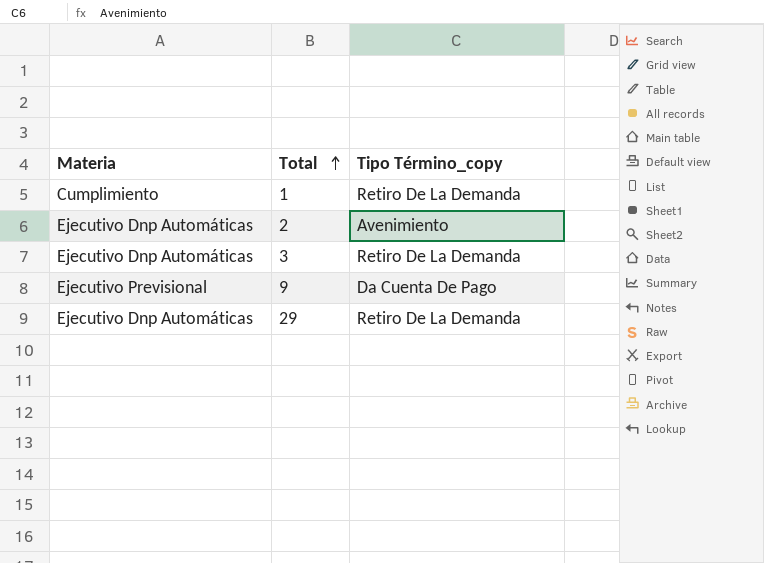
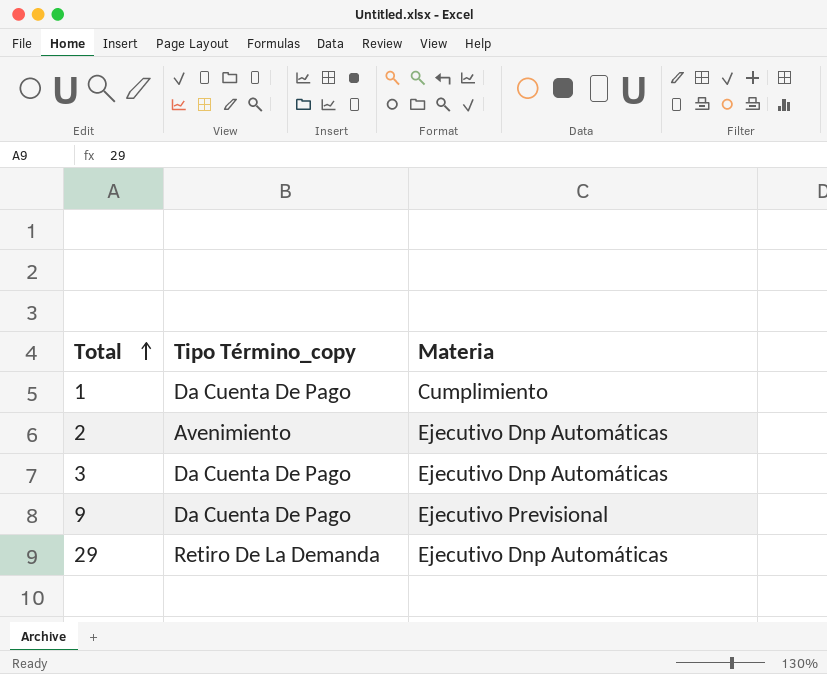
column Materia | position: 1 -> 3
1 | Tipo Término_copy: Retiro De La Demanda -> Da Cuenta De Pago
3 | Tipo Término_copy: Retiro De La Demanda -> Da Cuenta De Pago

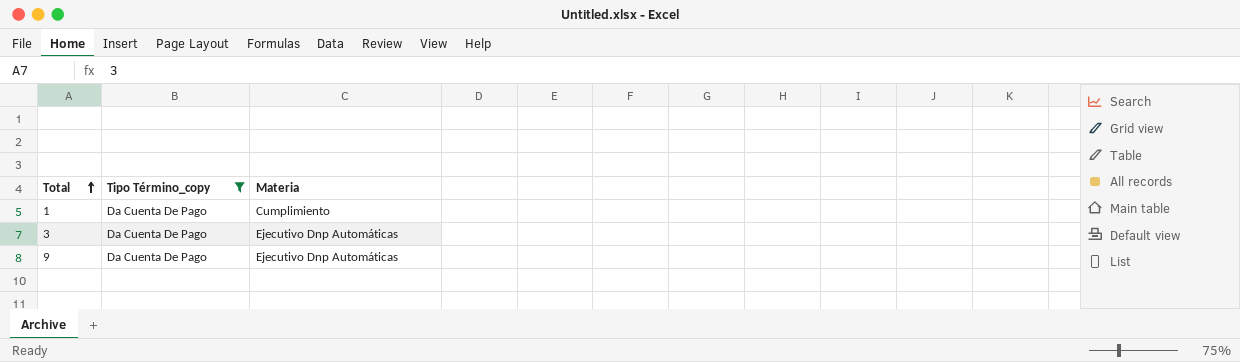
filter: none -> Tipo Término_copy = Da Cuenta De Pago
9 | Materia: Ejecutivo Previsional -> Ejecutivo Dnp Automáticas

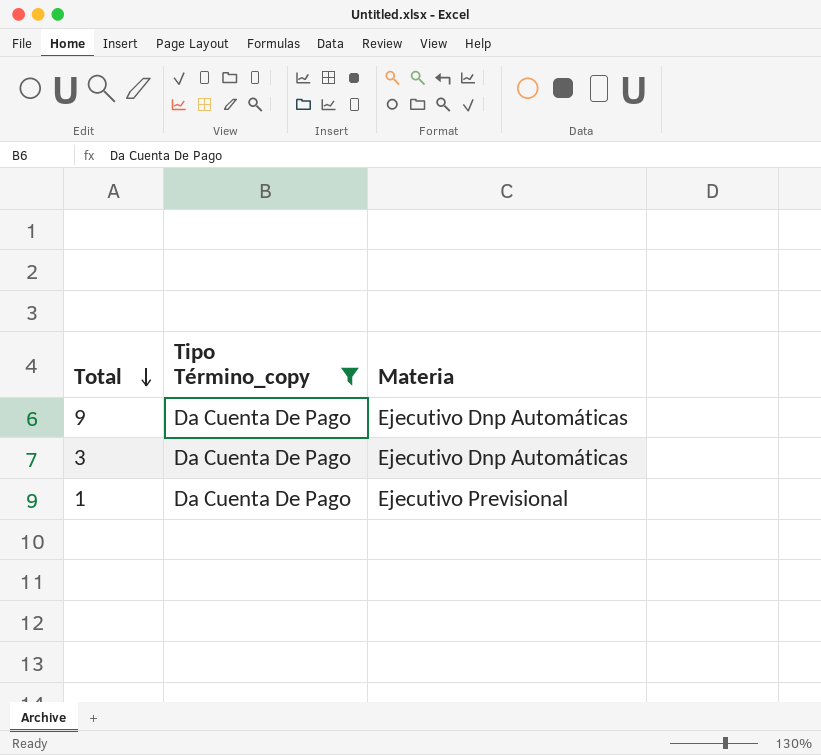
row order: Total ascending -> Total descending
1 | Materia: Cumplimiento -> Ejecutivo Previsional

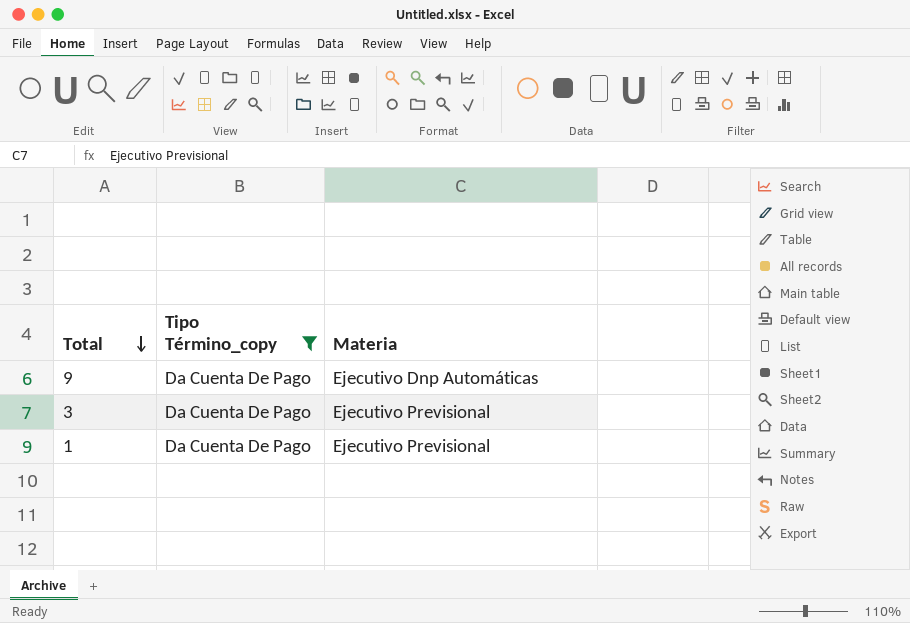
3 | Materia: Ejecutivo Dnp Automáticas -> Ejecutivo Previsional

